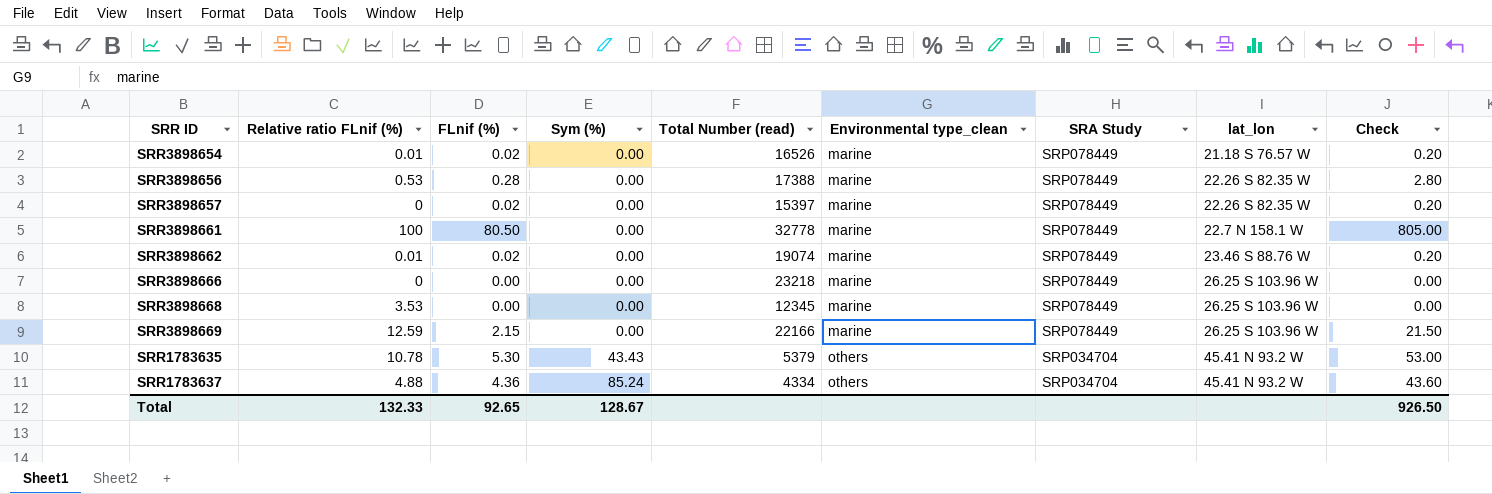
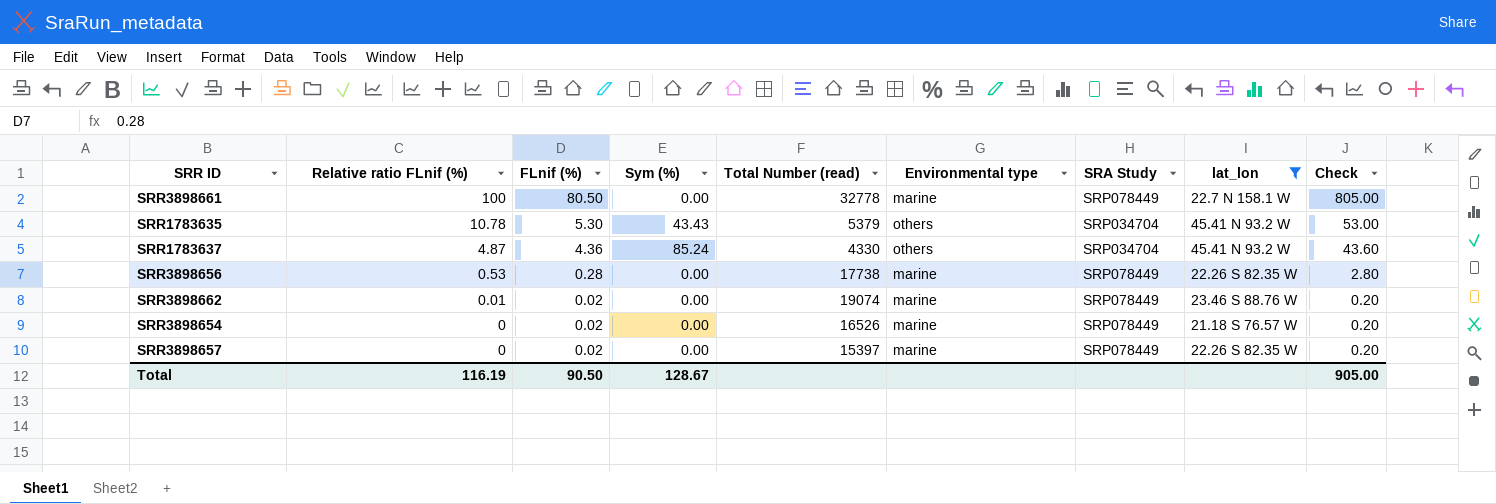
filter: none -> lat_lon != 26.25 S 103.96 W
row order: Sym (%) ascending -> Relative ratio FLnif (%) descending
column name: Environmental type_clean -> Environmental type
SRR1783637 | Relative ratio FLnif (%): 4.88 -> 4.87
SRR1783637 | Total Number (read): 4334 -> 4330
SRR3898656 | Total Number (read): 17388 -> 17738
SRR3898654 | Relative ratio FLnif (%): 0.01 -> 0
Total | Relative ratio FLnif (%): 132.33 -> 116.19
Total | FLnif (%): 92.65 -> 90.50
Total | Check: 926.50 -> 905.00

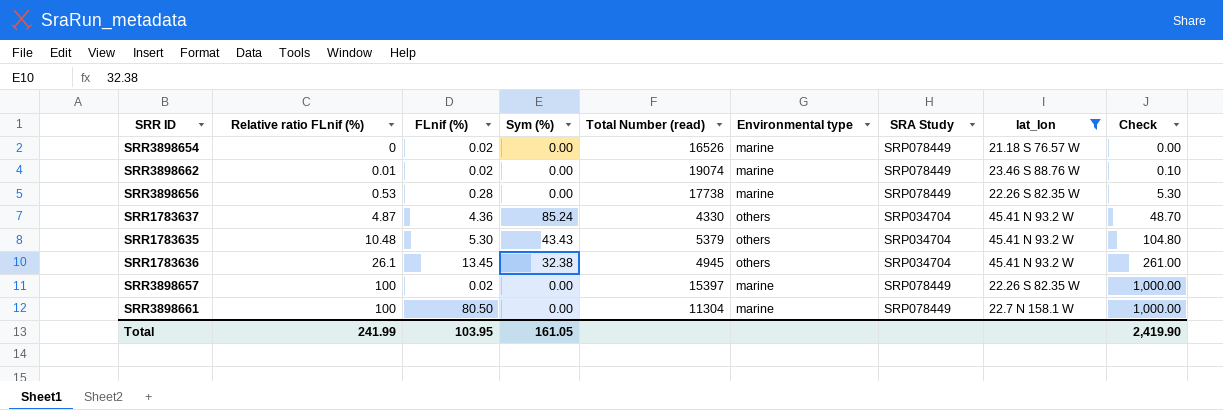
row order: Relative ratio FLnif (%) descending -> Relative ratio FLnif (%) ascending
column Check | formula: [FLnif (%)] * 10 -> [Relative ratio FLnif (%)] * 10
SRR1783635 | Relative ratio FLnif (%): 10.78 -> 10.48
row SRR1783636: none -> 26.1 | 13.45 | 32.38 | 4945 | others | SRP034704 | 45.41 N 93.2 W | 261.00
SRR3898657 | Relative ratio FLnif (%): 0 -> 100
SRR3898661 | Total Number (read): 32778 -> 11304
Total | Relative ratio FLnif (%): 116.19 -> 241.99
Total | FLnif (%): 90.50 -> 103.95
Total | Sym (%): 128.67 -> 161.05
Total | Check: 905.00 -> 2,419.90

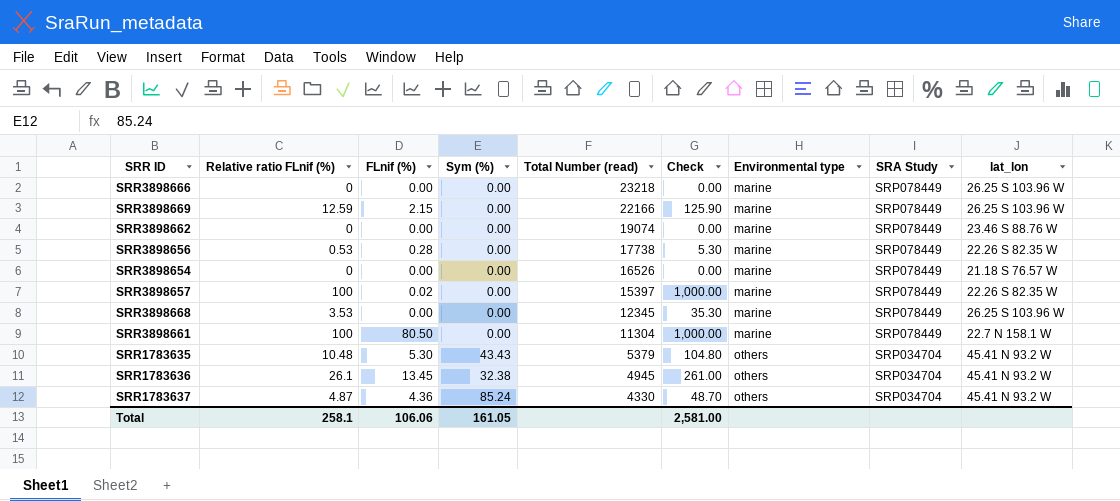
filter: lat_lon != 26.25 S 103.96 W -> none
row order: Relative ratio FLnif (%) ascending -> Total Number (read) descending
column Check | position: 9 -> 6
SRR3898662 | Relative ratio FLnif (%): 0.01 -> 0
SRR3898662 | FLnif (%): 0.02 -> 0.00
SRR3898662 | Check: 0.10 -> 0.00
SRR3898654 | FLnif (%): 0.02 -> 0.00
Total | Relative ratio FLnif (%): 241.99 -> 258.1
Total | FLnif (%): 103.95 -> 106.06
Total | Check: 2,419.90 -> 2,581.00

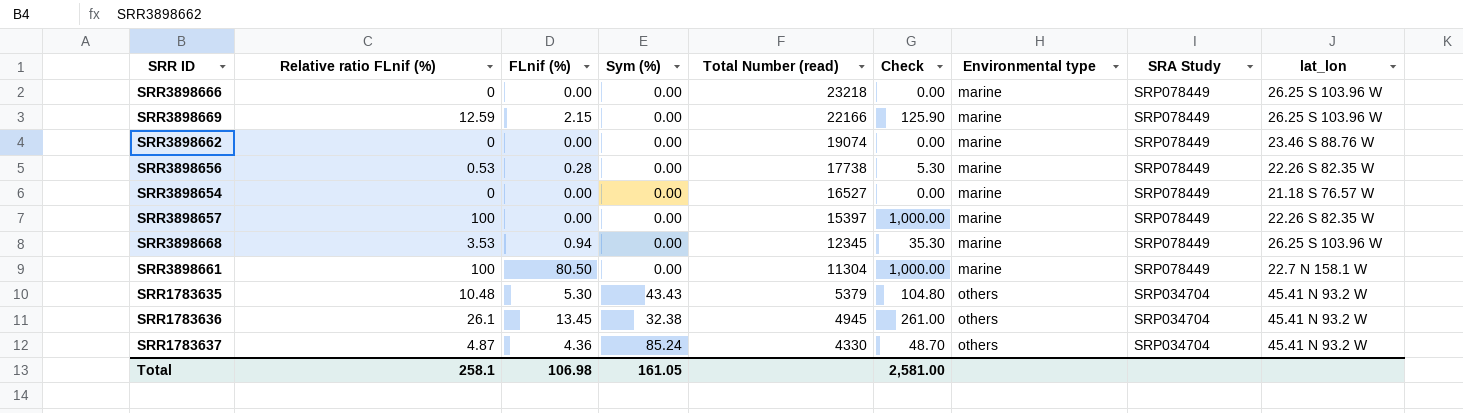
SRR3898654 | Total Number (read): 16526 -> 16527
SRR3898657 | FLnif (%): 0.02 -> 0.00
SRR3898668 | FLnif (%): 0.00 -> 0.94
Total | FLnif (%): 106.06 -> 106.98

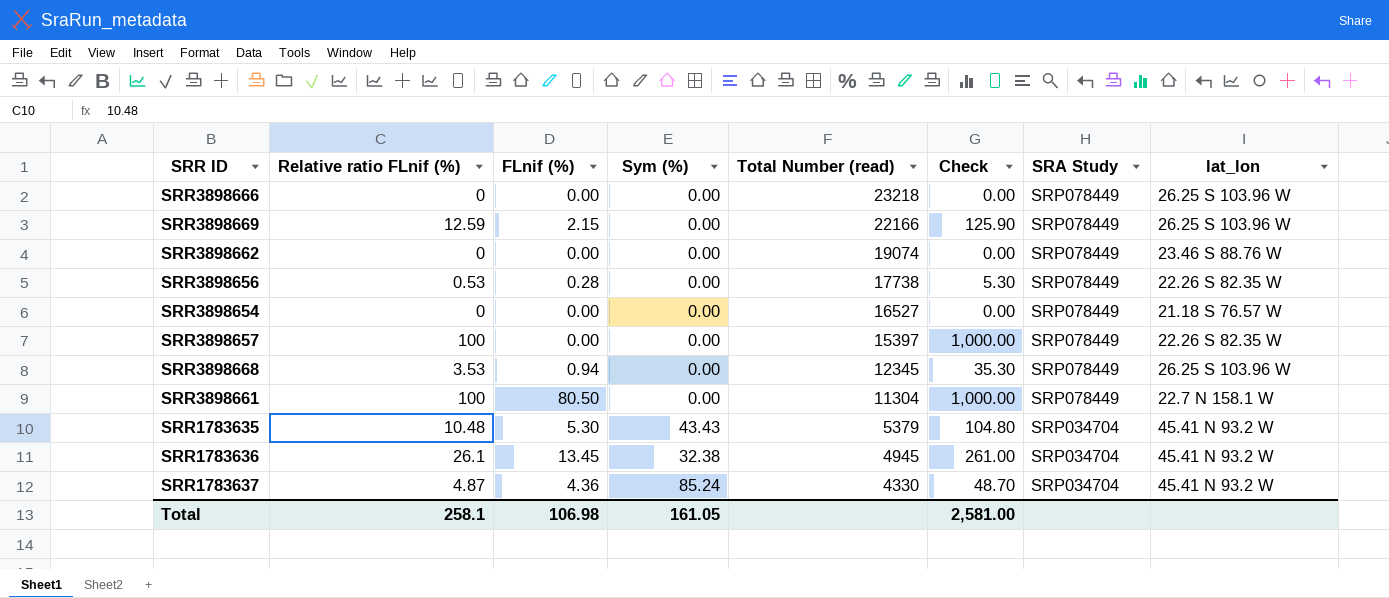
column Environmental type | position: 7 -> none

